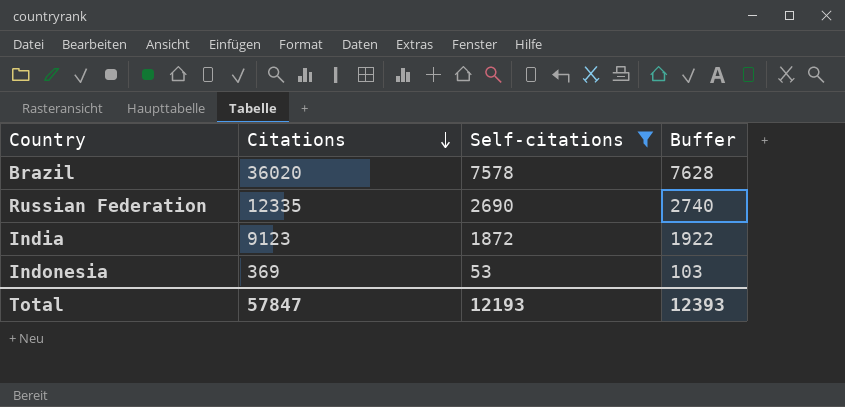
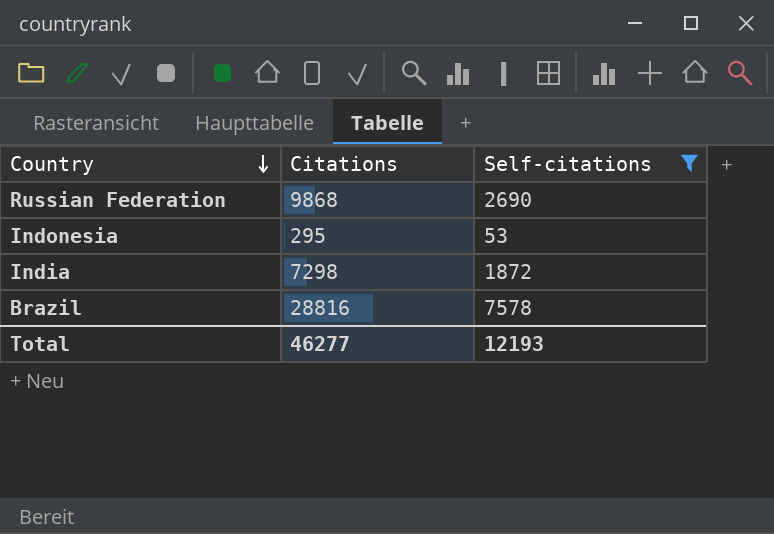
row order: Citations descending -> Country descending
column Buffer | formula: [Self-citations] + 50 -> none
Russian Federation | Citations: 12335 -> 9868
Indonesia | Citations: 369 -> 295
India | Citations: 9123 -> 7298
Brazil | Citations: 36020 -> 28816
Total | Citations: 57847 -> 46277

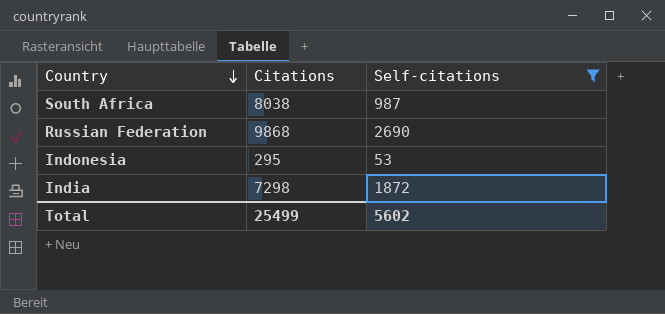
row Brazil: 28816 | 7578 -> none
row South Africa: none -> 8038 | 987
Total | Citations: 46277 -> 25499
Total | Self-citations: 12193 -> 5602

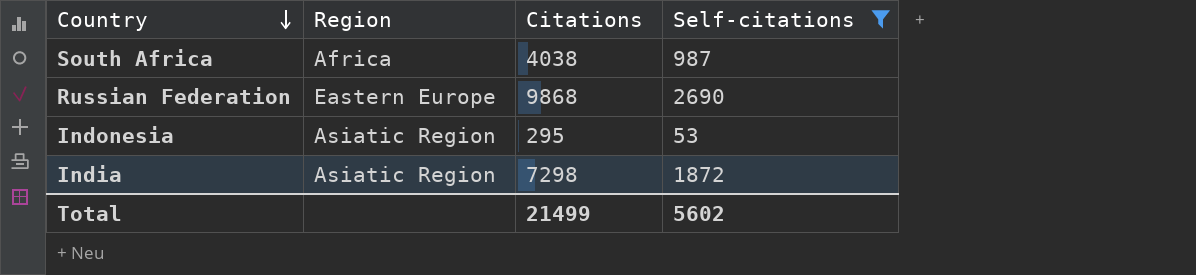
column Region | position: none -> 2
South Africa | Citations: 8038 -> 4038
Total | Citations: 25499 -> 21499

